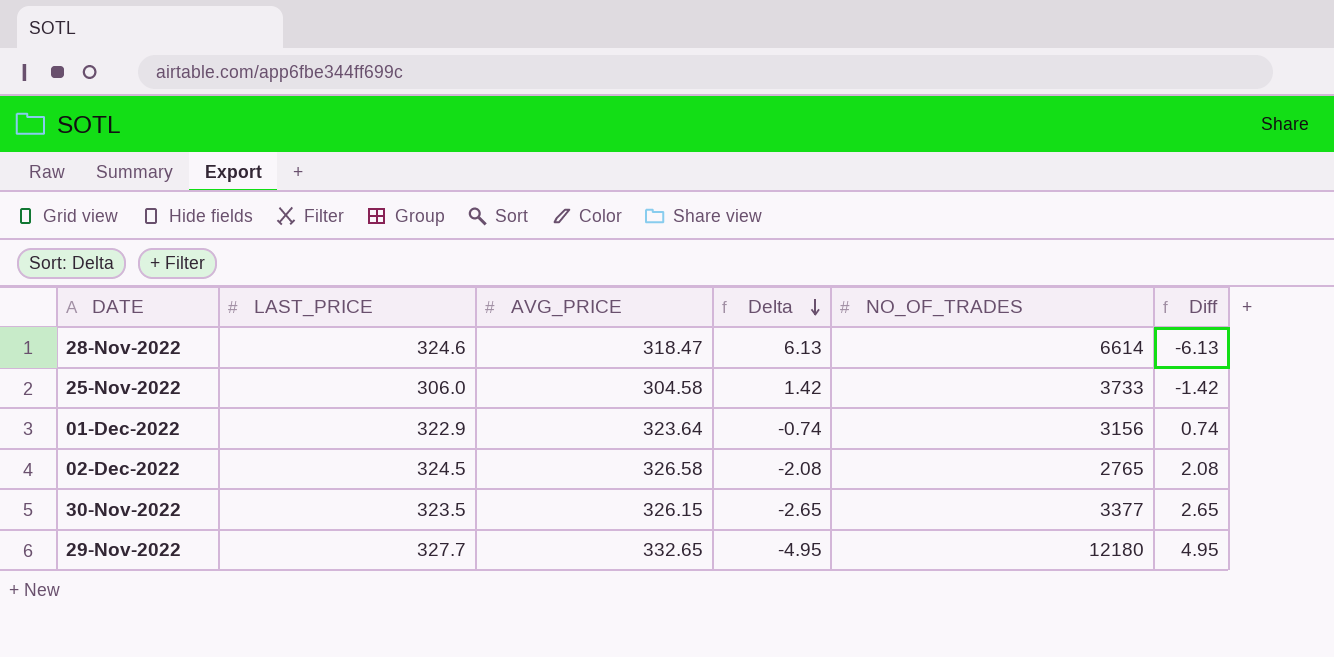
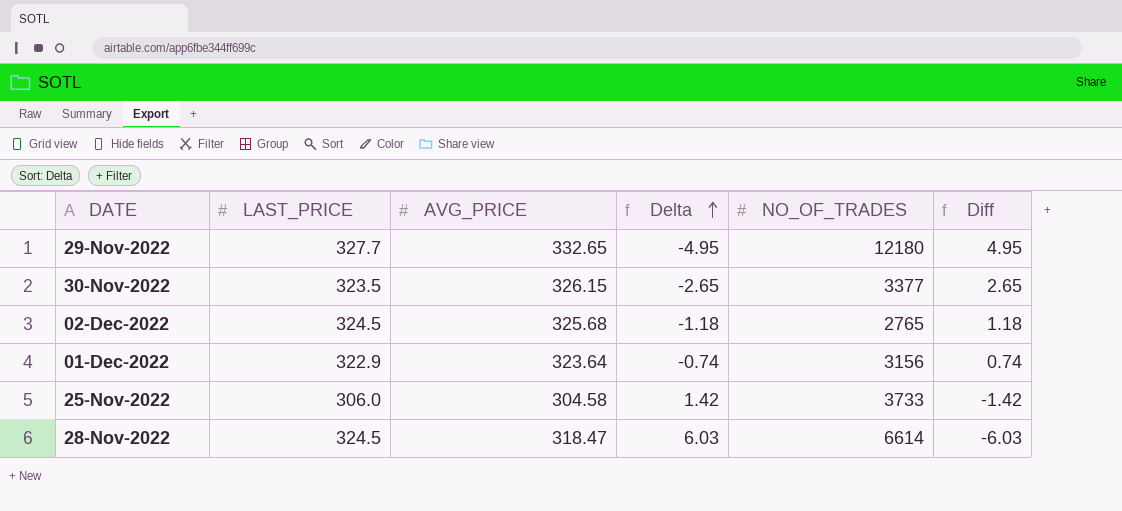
row order: Delta descending -> Delta ascending
02-Dec-2022 | AVG_PRICE: 326.58 -> 325.68
02-Dec-2022 | Delta: -2.08 -> -1.18
02-Dec-2022 | Diff: 2.08 -> 1.18
28-Nov-2022 | LAST_PRICE: 324.6 -> 324.5
28-Nov-2022 | Delta: 6.13 -> 6.03
28-Nov-2022 | Diff: -6.13 -> -6.03

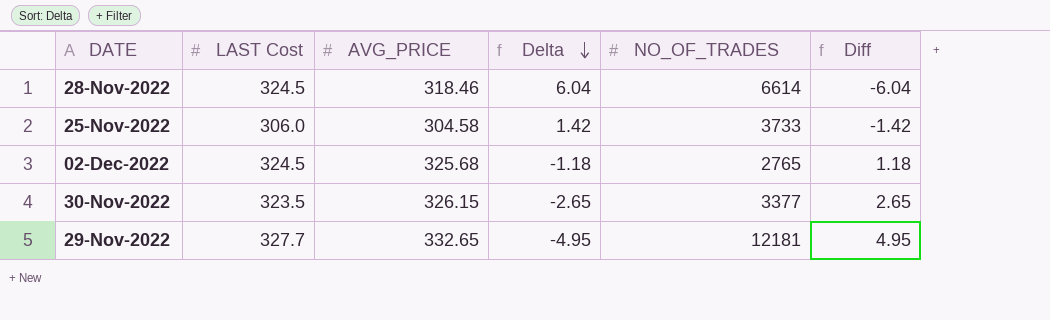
row order: Delta ascending -> Delta descending
column name: LAST_PRICE -> LAST Cost
row 01-Dec-2022: 322.9 | 323.64 | -0.74 | 3156 | 0.74 -> none
28-Nov-2022 | AVG_PRICE: 318.47 -> 318.46
28-Nov-2022 | Delta: 6.03 -> 6.04
28-Nov-2022 | Diff: -6.03 -> -6.04
29-Nov-2022 | NO_OF_TRADES: 12180 -> 12181

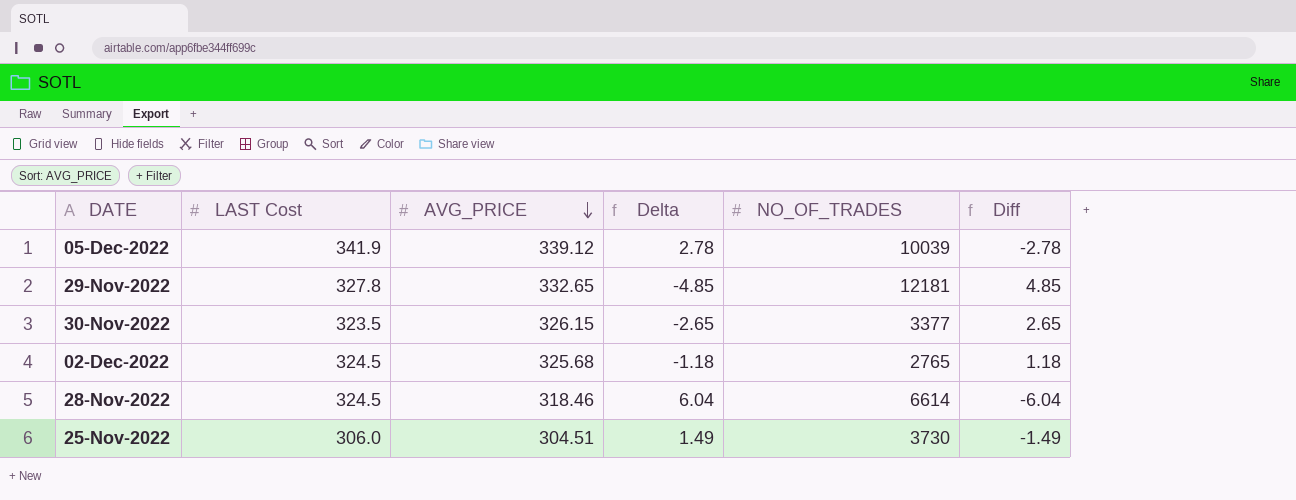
row order: Delta descending -> AVG_PRICE descending
row 05-Dec-2022: none -> 341.9 | 339.12 | 2.78 | 10039 | -2.78
29-Nov-2022 | LAST Cost: 327.7 -> 327.8
29-Nov-2022 | Delta: -4.95 -> -4.85
29-Nov-2022 | Diff: 4.95 -> 4.85
25-Nov-2022 | AVG_PRICE: 304.58 -> 304.51
25-Nov-2022 | Delta: 1.42 -> 1.49
25-Nov-2022 | NO_OF_TRADES: 3733 -> 3730
25-Nov-2022 | Diff: -1.42 -> -1.49

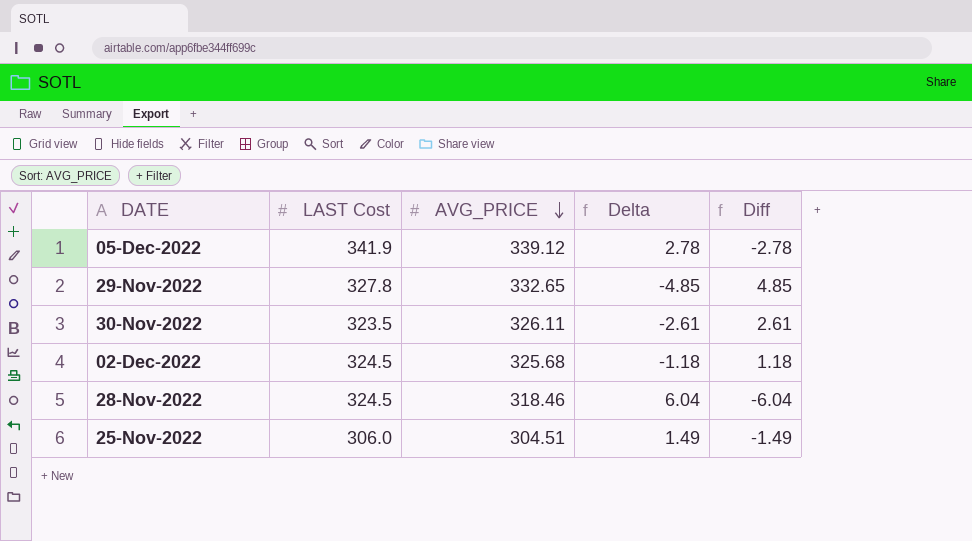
column NO_OF_TRADES | position: 5 -> none
30-Nov-2022 | AVG_PRICE: 326.15 -> 326.11
30-Nov-2022 | Delta: -2.65 -> -2.61
30-Nov-2022 | Diff: 2.65 -> 2.61

